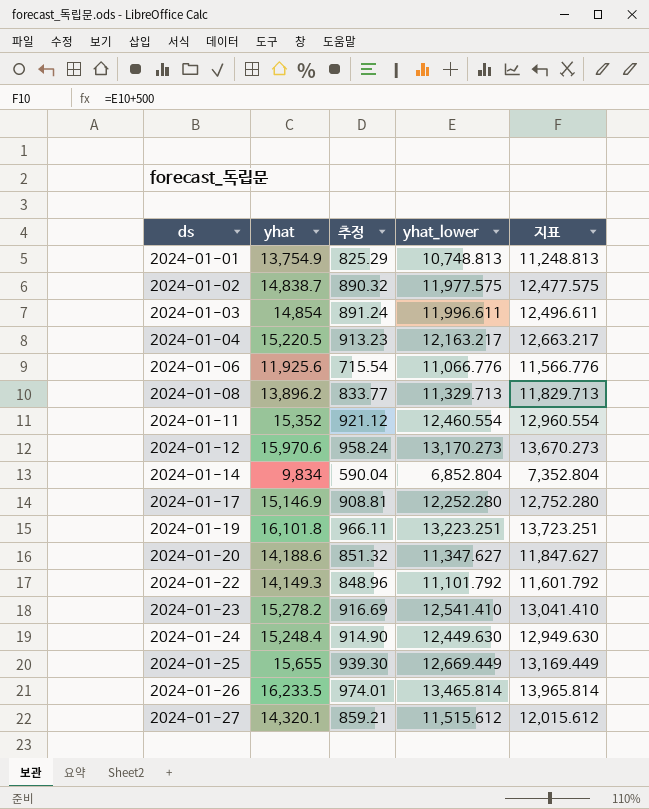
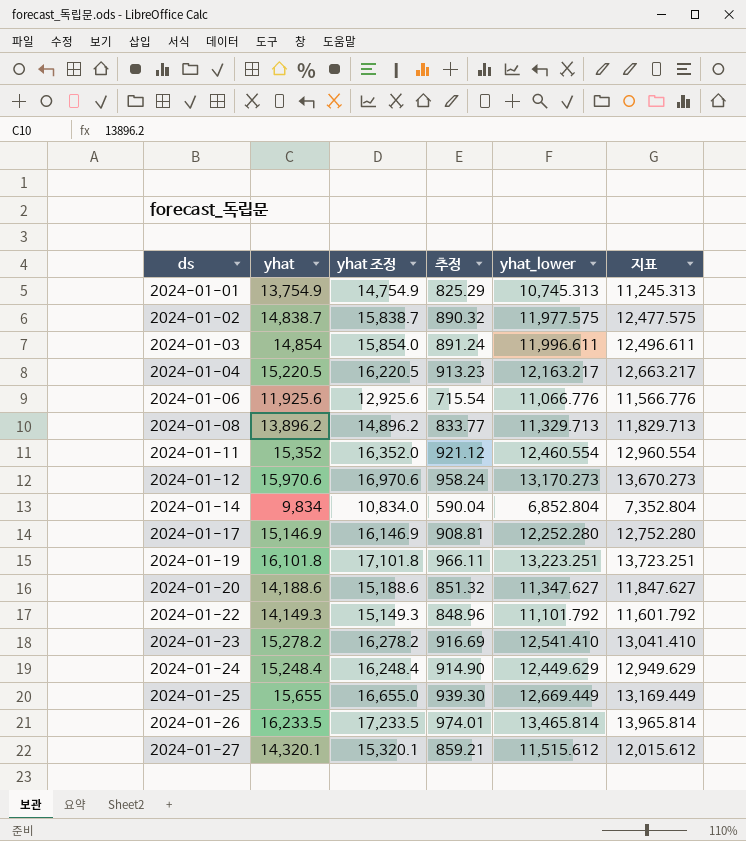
column yhat 조정 | formula: none -> [yhat] + 1000
2024-01-01 | yhat_lower: 10,748.813 -> 10,745.313
2024-01-01 | 지표: 11,248.813 -> 11,245.313
2024-01-24 | yhat_lower: 12,449.630 -> 12,449.629
2024-01-24 | 지표: 12,949.630 -> 12,949.629

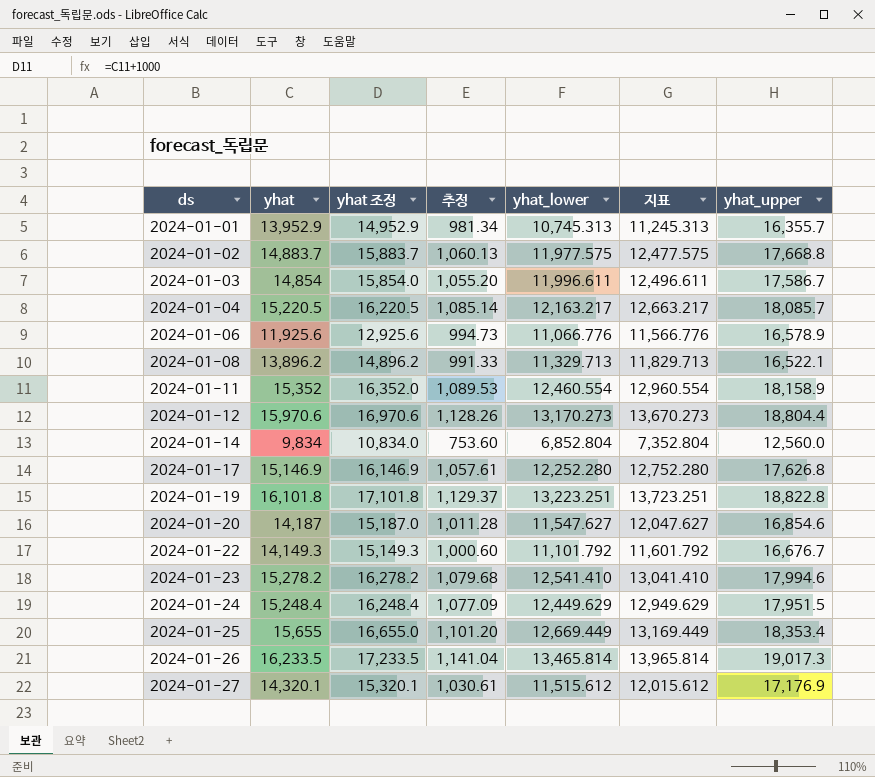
column 추정 | formula: [yhat] * 0.06 -> [yhat_upper] * 0.06
column yhat_upper | position: none -> 7
2024-01-01 | yhat: 13,754.9 -> 13,952.9
2024-01-01 | yhat 조정: 14,754.9 -> 14,952.9
2024-01-02 | yhat: 14,838.7 -> 14,883.7
2024-01-02 | yhat 조정: 15,838.7 -> 15,883.7
2024-01-20 | yhat: 14,188.6 -> 14,187
2024-01-20 | yhat 조정: 15,188.6 -> 15,187.0
2024-01-20 | yhat_lower: 11,347.627 -> 11,547.627
2024-01-20 | 지표: 11,847.627 -> 12,047.627

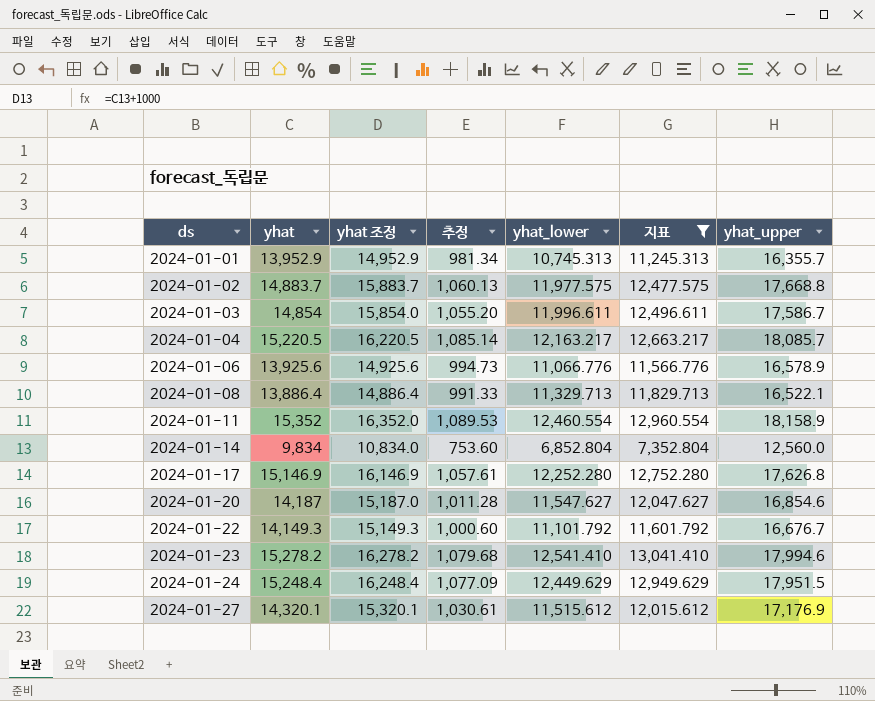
filter: none -> 지표 <= 13,041.410
2024-01-06 | yhat: 11,925.6 -> 13,925.6
2024-01-06 | yhat 조정: 12,925.6 -> 14,925.6
2024-01-08 | yhat: 13,896.2 -> 13,886.4
2024-01-08 | yhat 조정: 14,896.2 -> 14,886.4

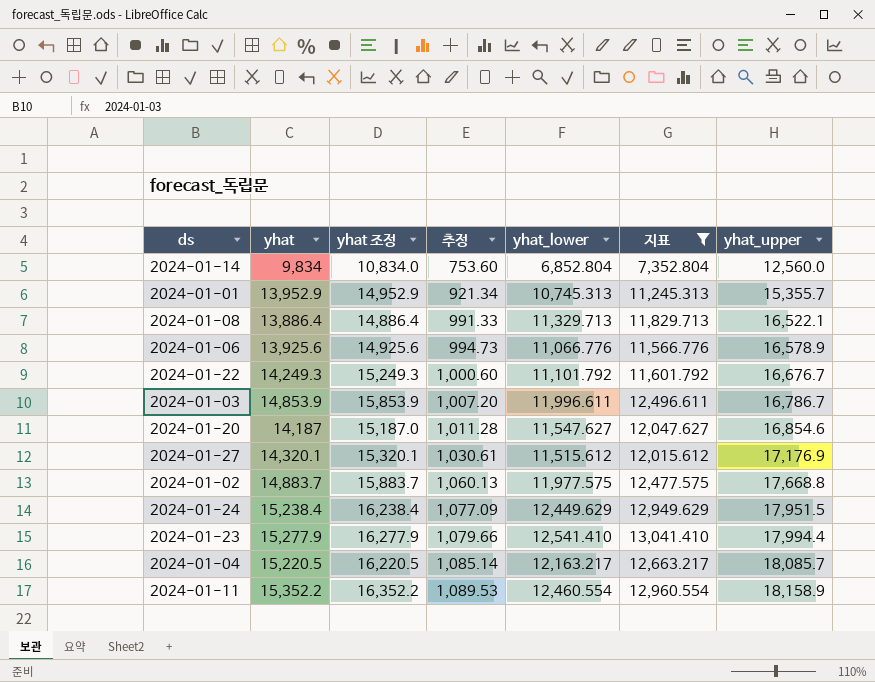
row order: ds ascending -> 추정 ascending
row 2024-01-17: 15,146.9 | 16,146.9 | 1,057.61 | 12,252.280 | 12,752.280 | 17,626.8 -> none
2024-01-01 | 추정: 981.34 -> 921.34
2024-01-01 | yhat_upper: 16,355.7 -> 15,355.7
2024-01-22 | yhat: 14,149.3 -> 14,249.3
2024-01-22 | yhat 조정: 15,149.3 -> 15,249.3
2024-01-03 | yhat: 14,854 -> 14,853.9
2024-01-03 | yhat 조정: 15,854.0 -> 15,853.9
2024-01-03 | 추정: 1,055.20 -> 1,007.20
2024-01-03 | yhat_upper: 17,586.7 -> 16,786.7
2024-01-24 | yhat: 15,248.4 -> 15,238.4
2024-01-24 | yhat 조정: 16,248.4 -> 16,238.4
2024-01-23 | yhat: 15,278.2 -> 15,277.9
2024-01-23 | yhat 조정: 16,278.2 -> 16,277.9
2024-01-23 | 추정: 1,079.68 -> 1,079.66
2024-01-23 | yhat_upper: 17,994.6 -> 17,994.4
2024-01-11 | yhat: 15,352 -> 15,352.2
2024-01-11 | yhat 조정: 16,352.0 -> 16,352.2

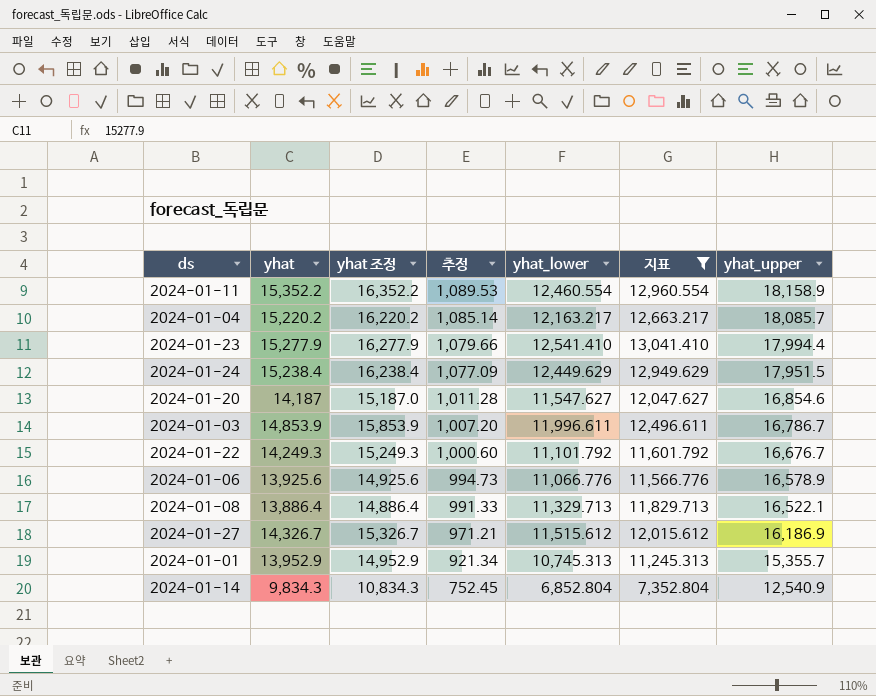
row order: 추정 ascending -> 추정 descending
row 2024-01-02: 14,883.7 | 15,883.7 | 1,060.13 | 11,977.575 | 12,477.575 | 17,668.8 -> none
2024-01-04 | yhat: 15,220.5 -> 15,220.2
2024-01-04 | yhat 조정: 16,220.5 -> 16,220.2
2024-01-27 | yhat: 14,320.1 -> 14,326.7
2024-01-27 | yhat 조정: 15,320.1 -> 15,326.7
2024-01-27 | 추정: 1,030.61 -> 971.21
2024-01-27 | yhat_upper: 17,176.9 -> 16,186.9
2024-01-14 | yhat: 9,834 -> 9,834.3
2024-01-14 | yhat 조정: 10,834.0 -> 10,834.3
2024-01-14 | 추정: 753.60 -> 752.45
2024-01-14 | yhat_upper: 12,560.0 -> 12,540.9

